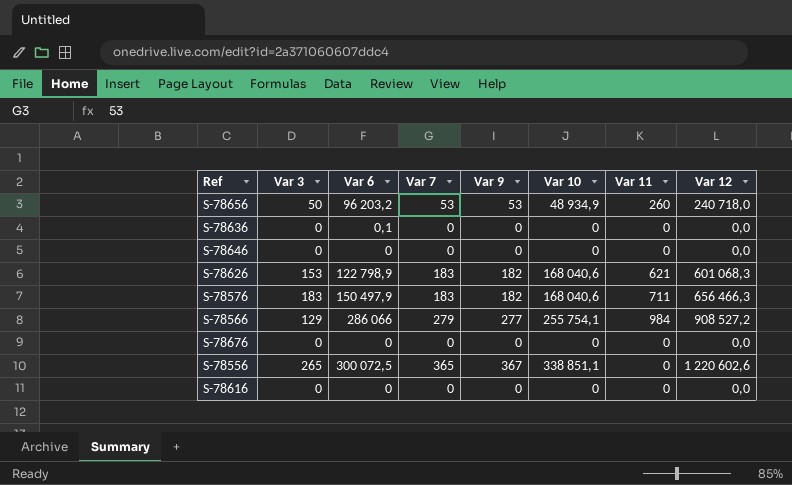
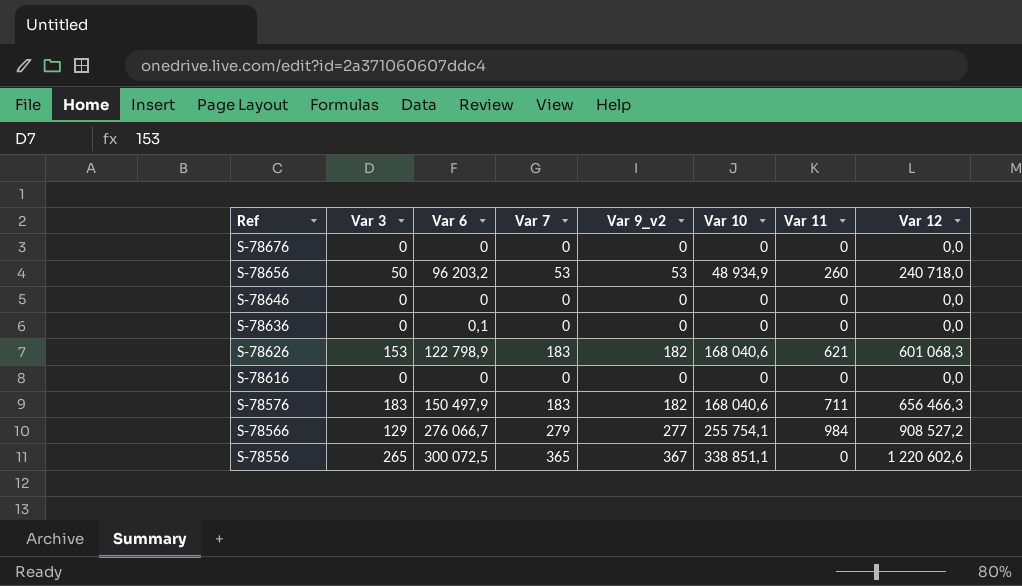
row order: none -> Ref descending
column name: Var 9 -> Var 9_v2
S-78566 | Var 6: 286 066 -> 276 066,7

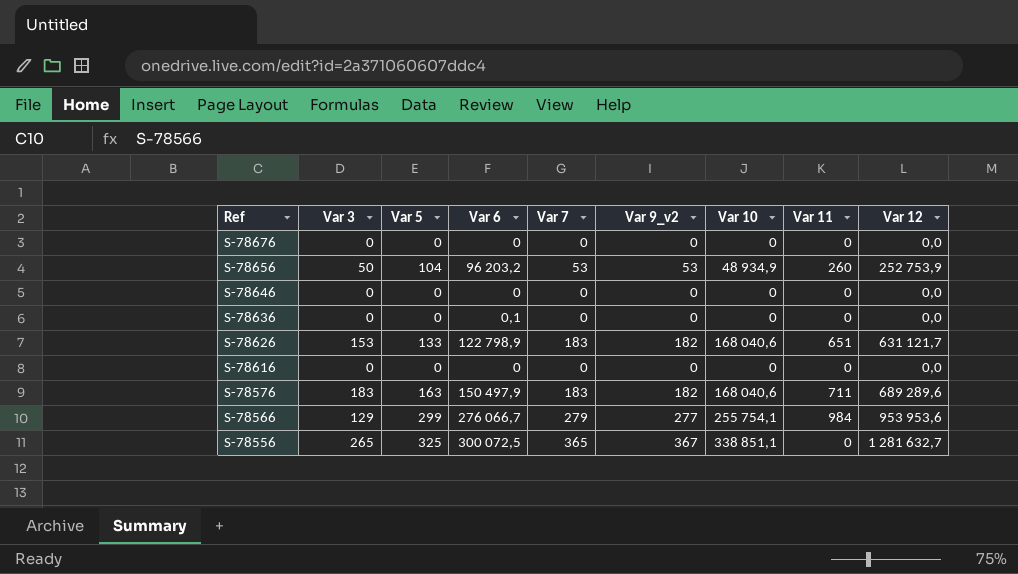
column Var 5 | position: none -> 3
S-78656 | Var 12: 240 718,0 -> 252 753,9
S-78626 | Var 11: 621 -> 651
S-78626 | Var 12: 601 068,3 -> 631 121,7
S-78576 | Var 12: 656 466,3 -> 689 289,6
S-78566 | Var 12: 908 527,2 -> 953 953,6
S-78556 | Var 12: 1 220 602,6 -> 1 281 632,7

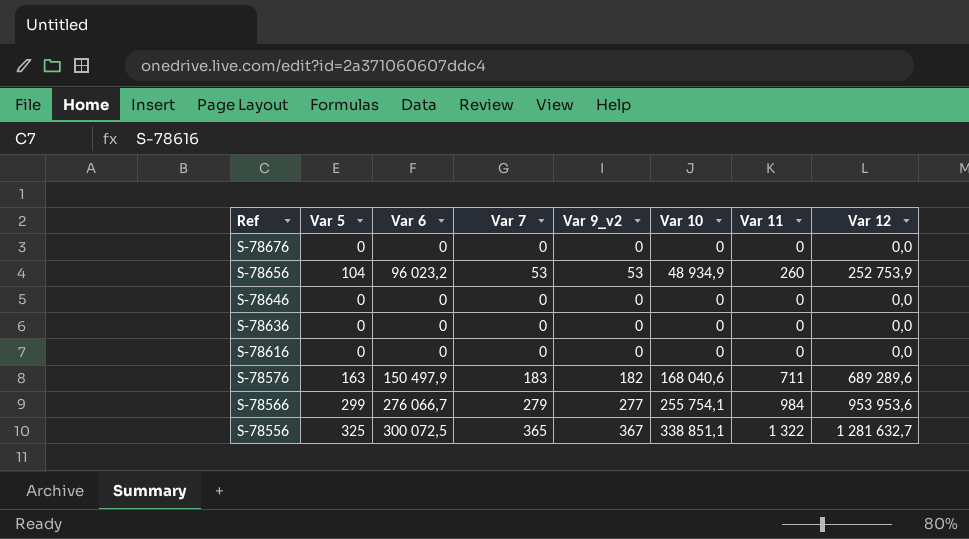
column Var 3 | position: 2 -> none
row S-78626: 153 | 133 | 122 798,9 | 183 | 182 | 168 040,6 | 651 | 631 121,7 -> none
S-78656 | Var 6: 96 203,2 -> 96 023,2
S-78636 | Var 6: 0,1 -> 0
S-78556 | Var 11: 0 -> 1 322

